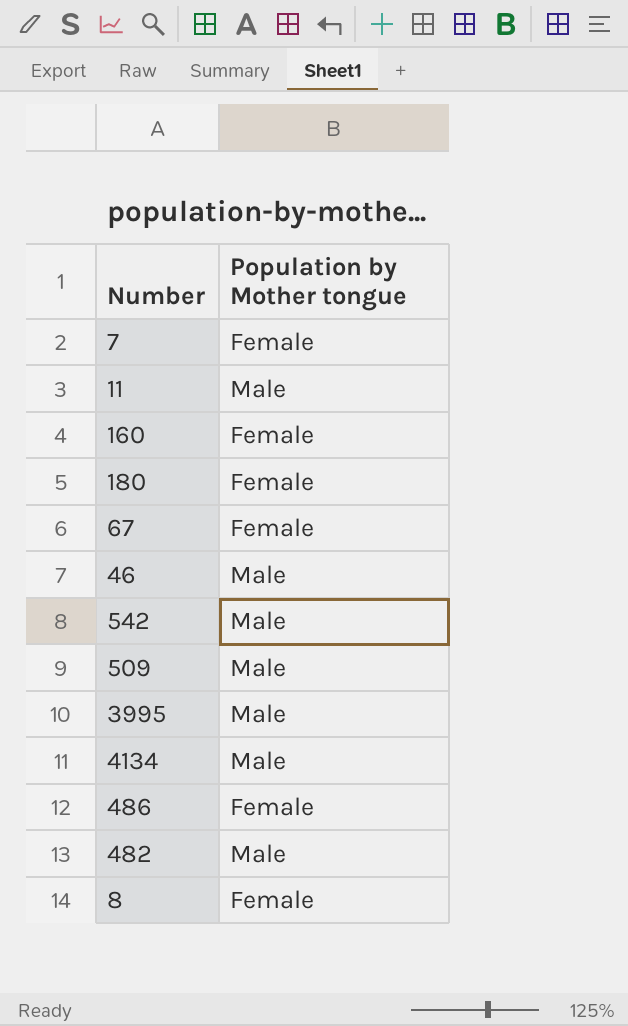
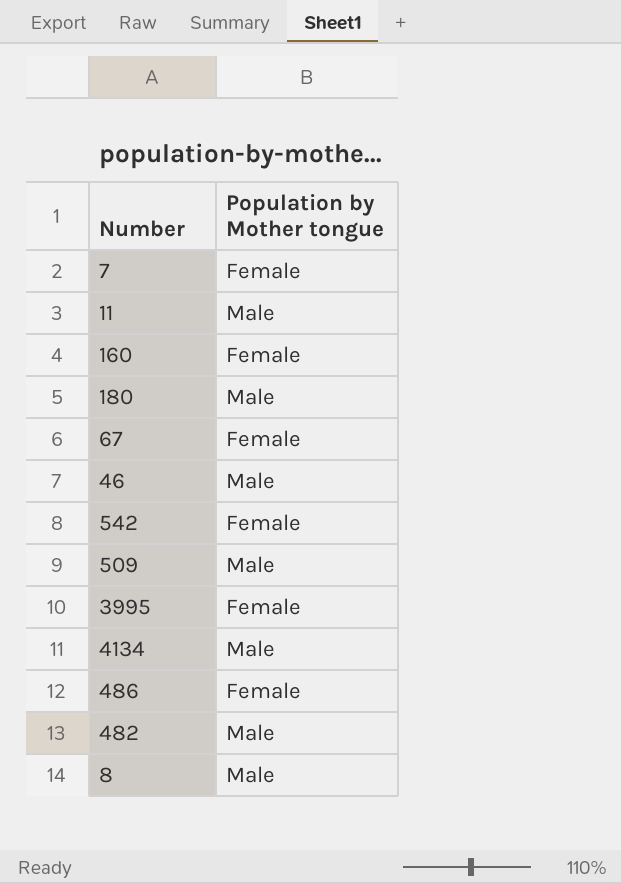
180 | Population by Mother tongue: Female -> Male
542 | Population by Mother tongue: Male -> Female
3995 | Population by Mother tongue: Male -> Female
8 | Population by Mother tongue: Female -> Male

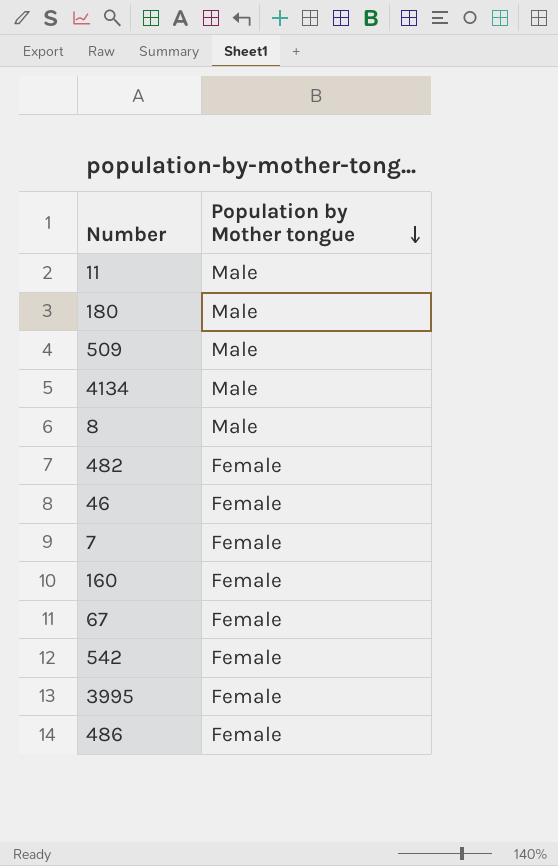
row order: none -> Population by Mother tongue descending
482 | Population by Mother tongue: Male -> Female
46 | Population by Mother tongue: Male -> Female

